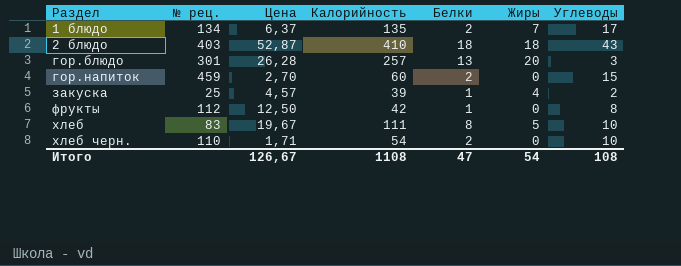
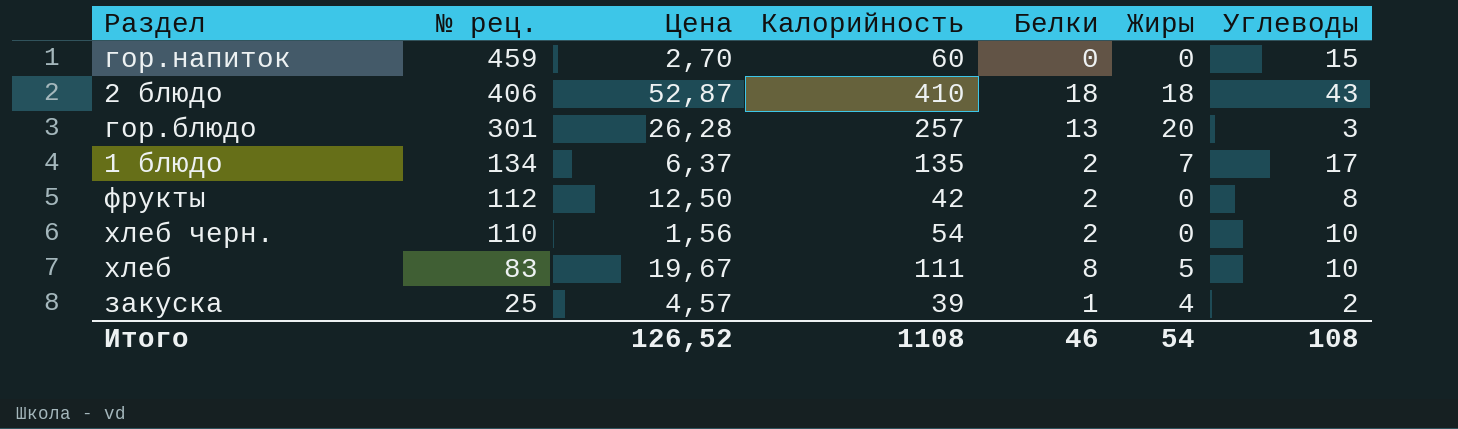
row order: Раздел ascending -> № рец. descending
гор.напиток | Белки: 2 -> 0
2 блюдо | № рец.: 403 -> 406
фрукты | Белки: 1 -> 2
хлеб черн. | Цена: 1,71 -> 1,56
Итого | Цена: 126,67 -> 126,52
Итого | Белки: 47 -> 46

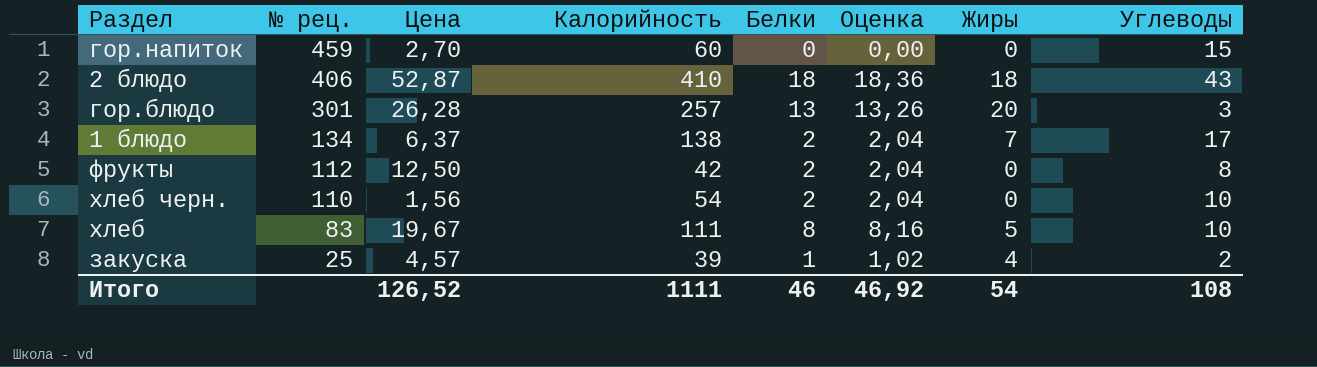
column Оценка | formula: none -> [Белки] * 1,02
1 блюдо | Калорийность: 135 -> 138
Итого | Калорийность: 1108 -> 1111

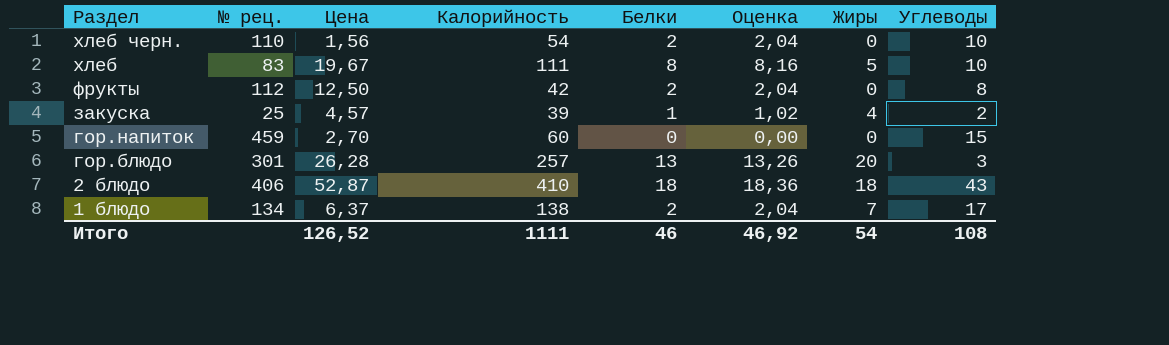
row order: № рец. descending -> Раздел descending

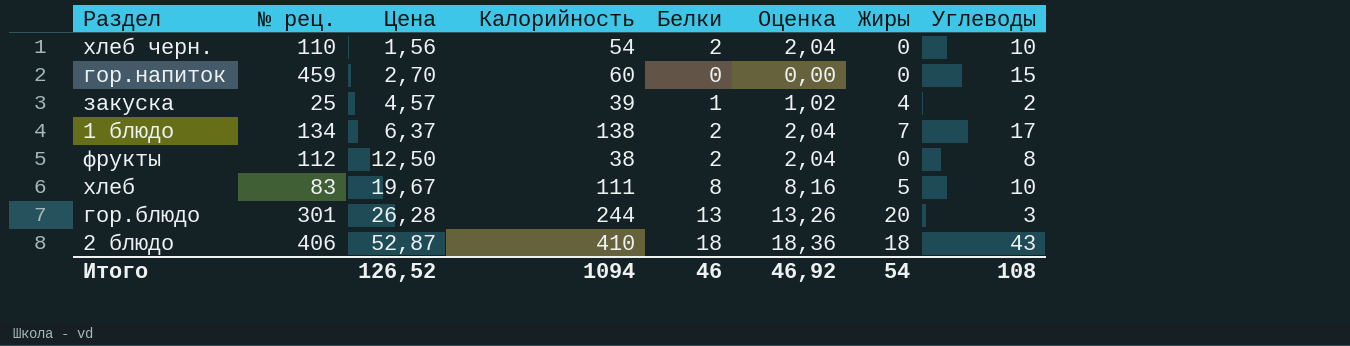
row order: Раздел descending -> Цена ascending
фрукты | Калорийность: 42 -> 38
гор.блюдо | Калорийность: 257 -> 244
Итого | Калорийность: 1111 -> 1094

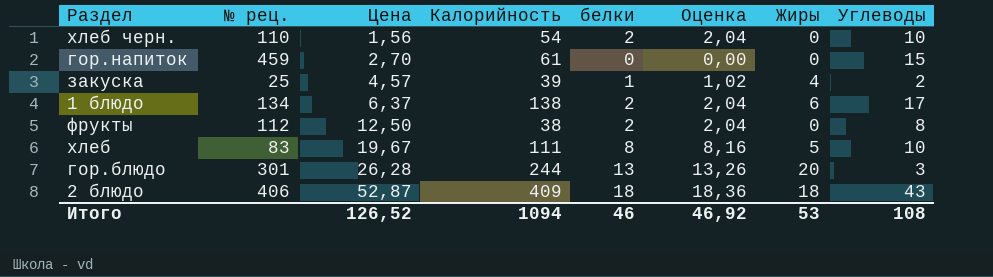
column name: Белки -> белки
гор.напиток | Калорийность: 60 -> 61
1 блюдо | Жиры: 7 -> 6
2 блюдо | Калорийность: 410 -> 409
Итого | Жиры: 54 -> 53

